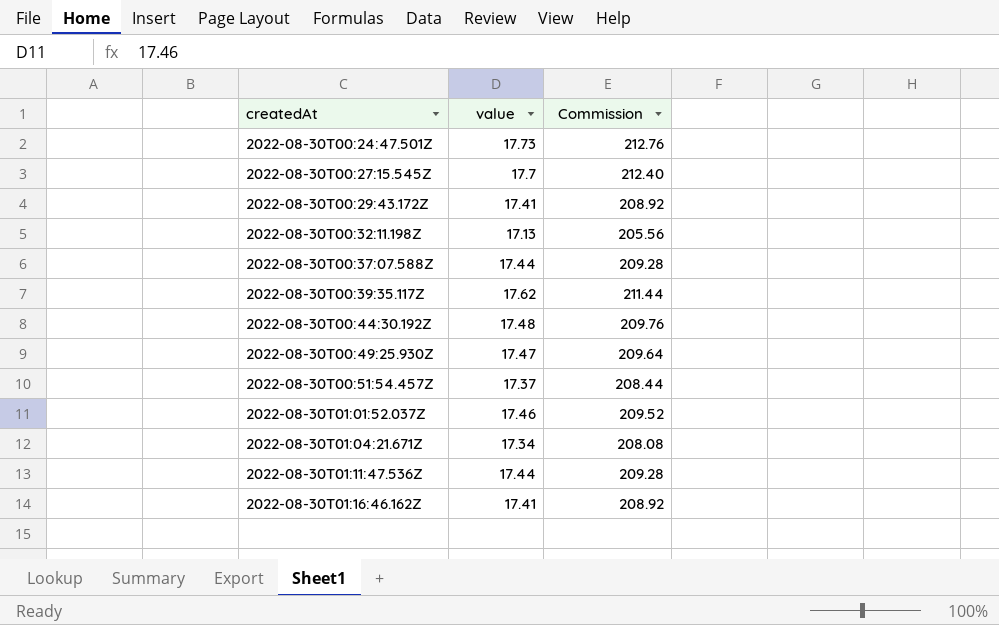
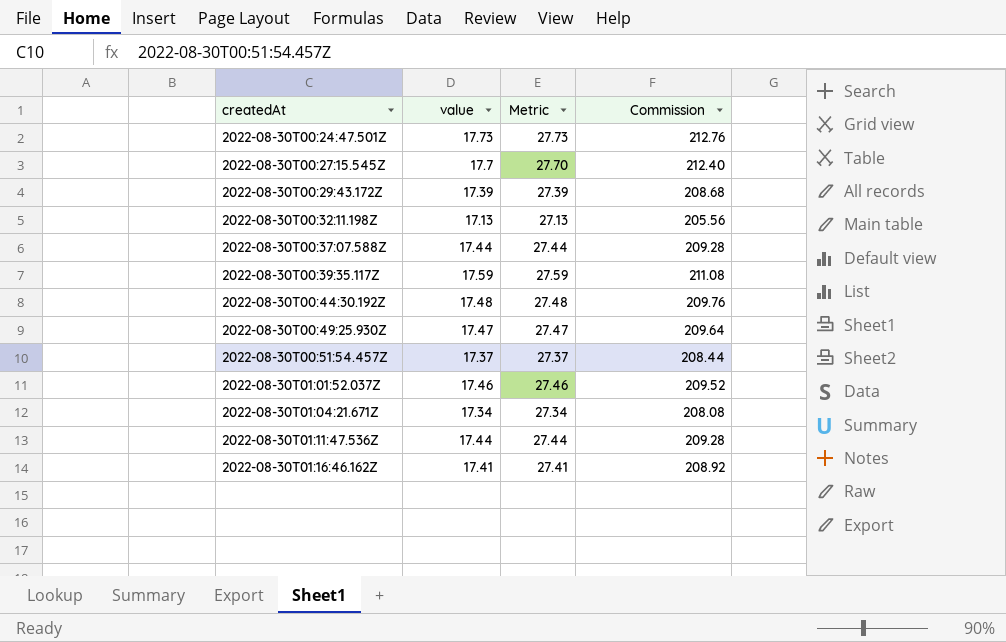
column Metric | formula: none -> [value] + 10
2022-08-30T00:29:43.172Z | value: 17.41 -> 17.39
2022-08-30T00:29:43.172Z | Commission: 208.92 -> 208.68
2022-08-30T00:39:35.117Z | value: 17.62 -> 17.59
2022-08-30T00:39:35.117Z | Commission: 211.44 -> 211.08

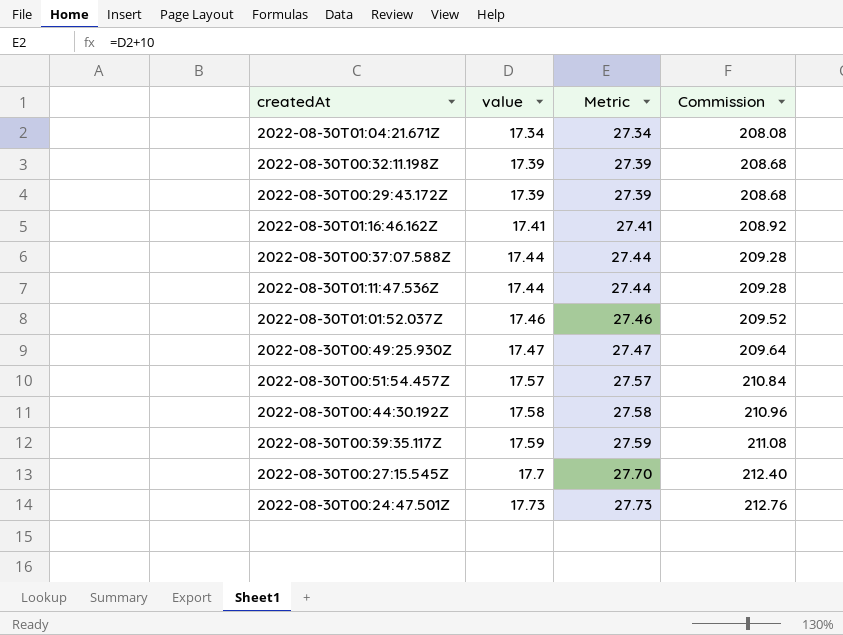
row order: createdAt ascending -> value ascending
2022-08-30T00:32:11.198Z | value: 17.13 -> 17.39
2022-08-30T00:32:11.198Z | Metric: 27.13 -> 27.39
2022-08-30T00:32:11.198Z | Commission: 205.56 -> 208.68
2022-08-30T00:51:54.457Z | value: 17.37 -> 17.57
2022-08-30T00:51:54.457Z | Metric: 27.37 -> 27.57
2022-08-30T00:51:54.457Z | Commission: 208.44 -> 210.84
2022-08-30T00:44:30.192Z | value: 17.48 -> 17.58
2022-08-30T00:44:30.192Z | Metric: 27.48 -> 27.58
2022-08-30T00:44:30.192Z | Commission: 209.76 -> 210.96

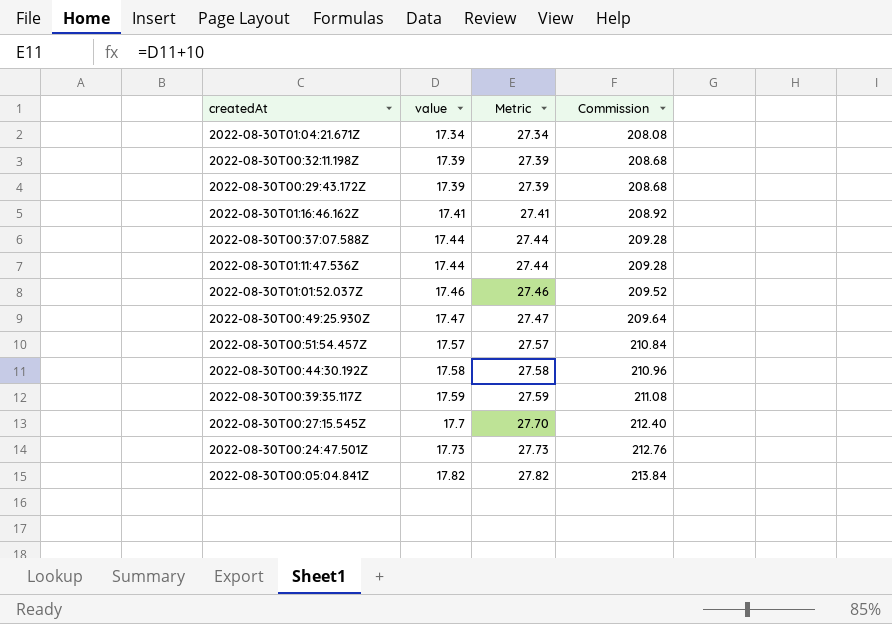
row 2022-08-30T00:05:04.841Z: none -> 17.82 | 27.82 | 213.84

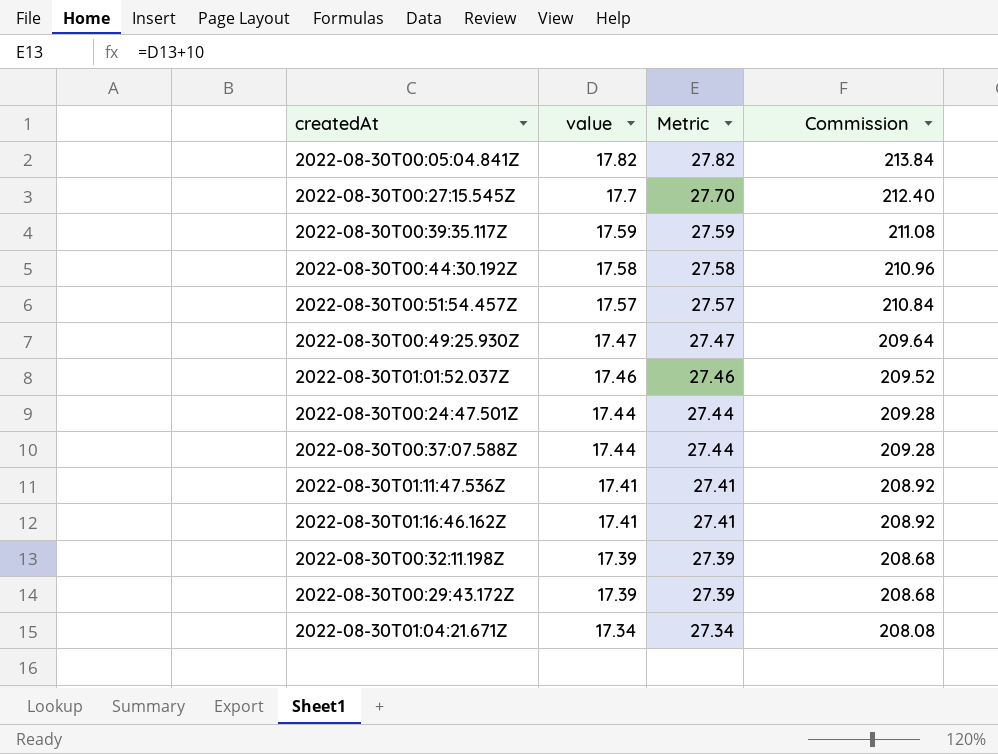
row order: value ascending -> value descending
2022-08-30T00:24:47.501Z | value: 17.73 -> 17.44
2022-08-30T00:24:47.501Z | Metric: 27.73 -> 27.44
2022-08-30T00:24:47.501Z | Commission: 212.76 -> 209.28
2022-08-30T01:11:47.536Z | value: 17.44 -> 17.41
2022-08-30T01:11:47.536Z | Metric: 27.44 -> 27.41
2022-08-30T01:11:47.536Z | Commission: 209.28 -> 208.92

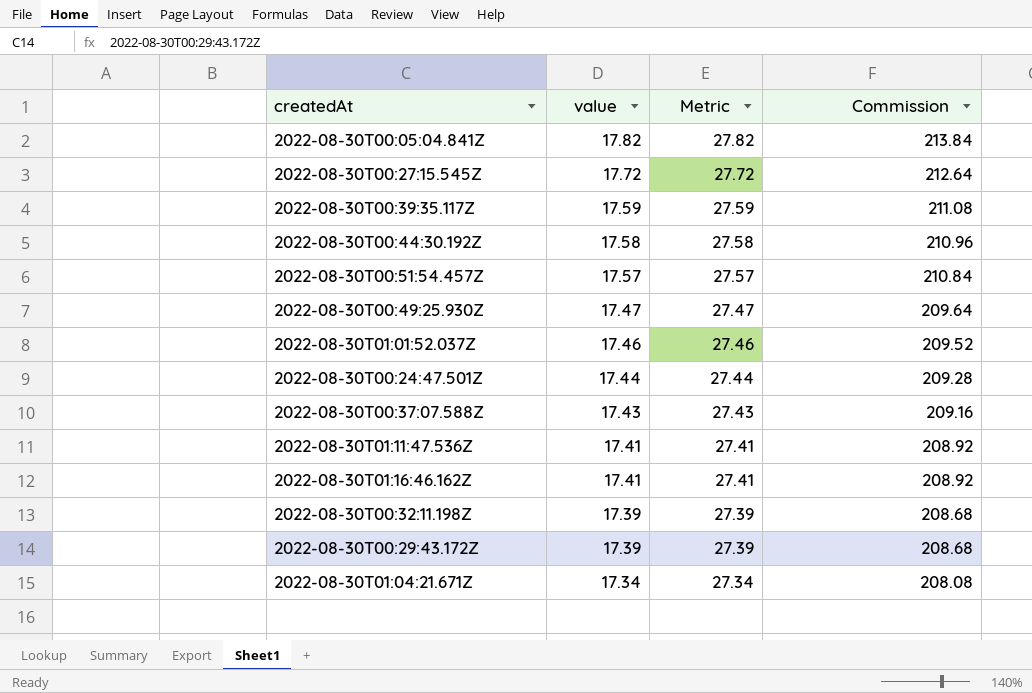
2022-08-30T00:27:15.545Z | value: 17.7 -> 17.72
2022-08-30T00:27:15.545Z | Metric: 27.70 -> 27.72
2022-08-30T00:27:15.545Z | Commission: 212.40 -> 212.64
2022-08-30T00:37:07.588Z | value: 17.44 -> 17.43
2022-08-30T00:37:07.588Z | Metric: 27.44 -> 27.43
2022-08-30T00:37:07.588Z | Commission: 209.28 -> 209.16

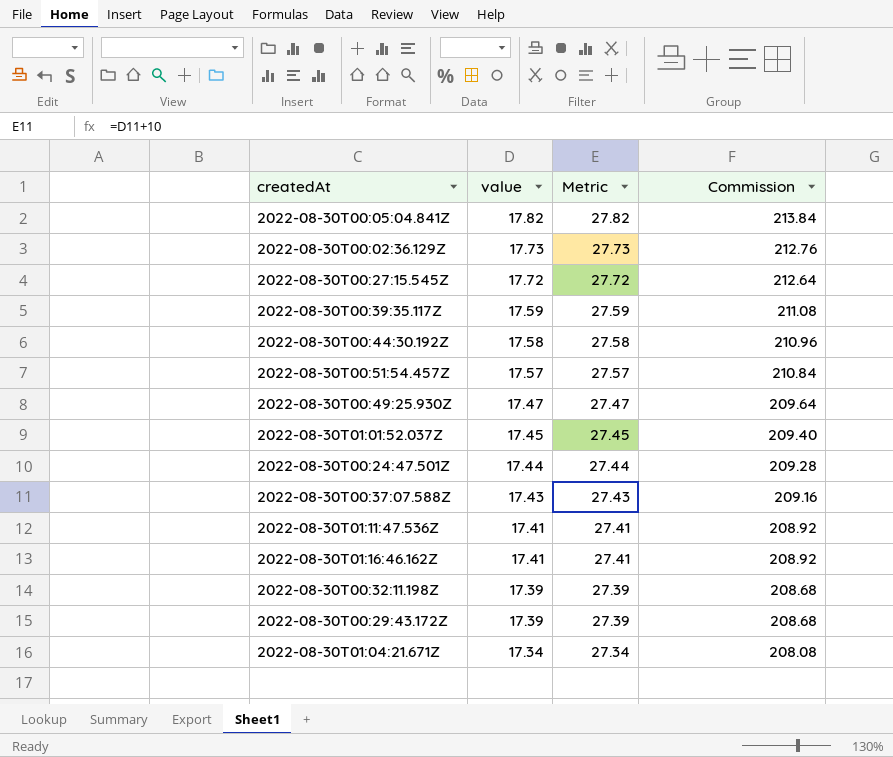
row 2022-08-30T00:02:36.129Z: none -> 17.73 | 27.73 | 212.76
2022-08-30T01:01:52.037Z | value: 17.46 -> 17.45
2022-08-30T01:01:52.037Z | Metric: 27.46 -> 27.45
2022-08-30T01:01:52.037Z | Commission: 209.52 -> 209.40

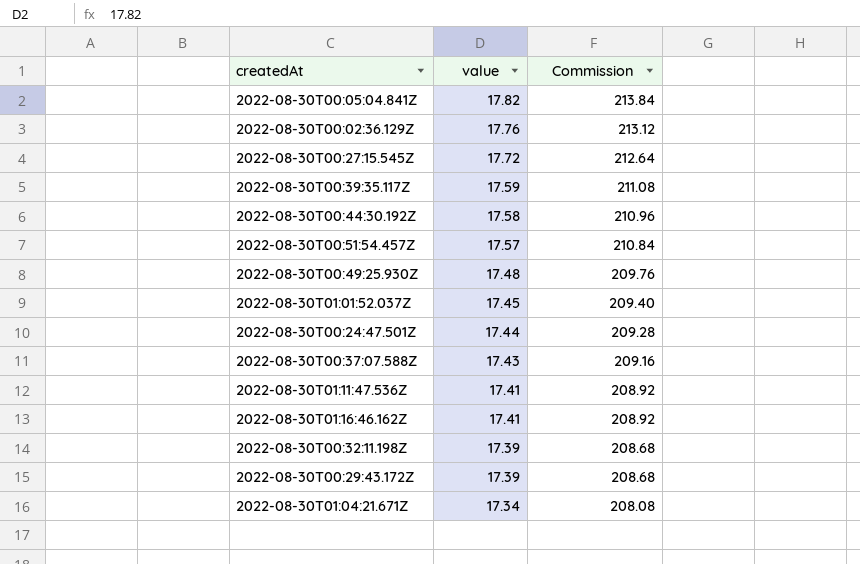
column Metric | formula: [value] + 10 -> none
2022-08-30T00:02:36.129Z | value: 17.73 -> 17.76
2022-08-30T00:02:36.129Z | Commission: 212.76 -> 213.12
2022-08-30T00:49:25.930Z | value: 17.47 -> 17.48
2022-08-30T00:49:25.930Z | Commission: 209.64 -> 209.76

